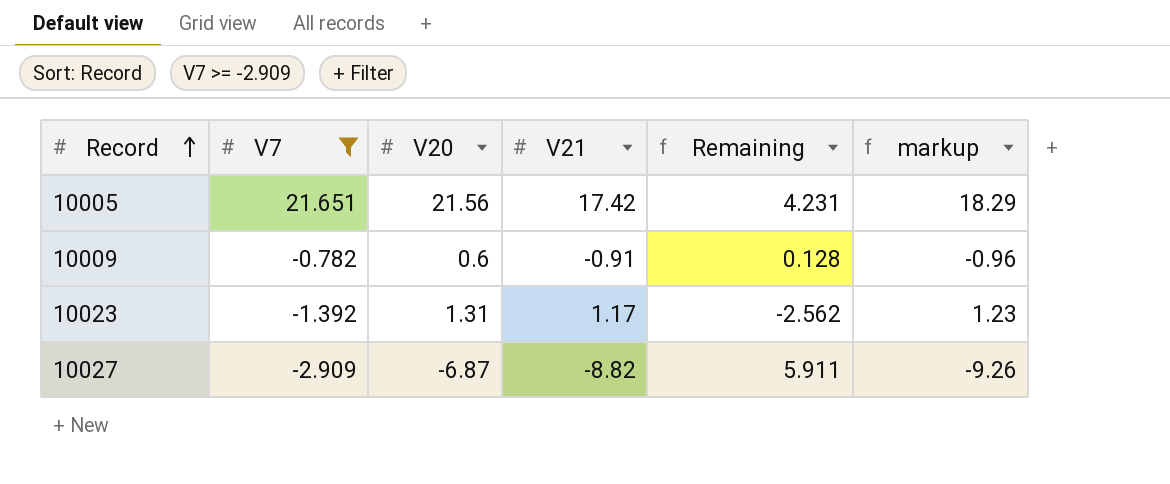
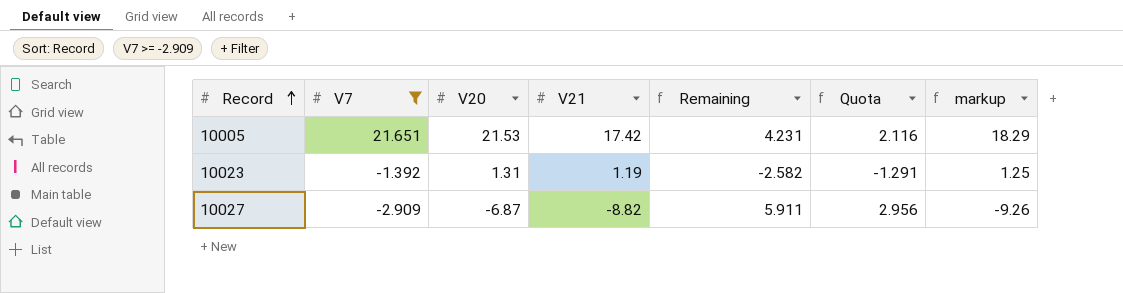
column Quota | formula: none -> [Remaining] * 0.5
row 10009: -0.782 | 0.6 | -0.91 | 0.128 | -0.96 -> none
10005 | V20: 21.56 -> 21.53
10023 | V21: 1.17 -> 1.19
10023 | Remaining: -2.562 -> -2.582
10023 | markup: 1.23 -> 1.25

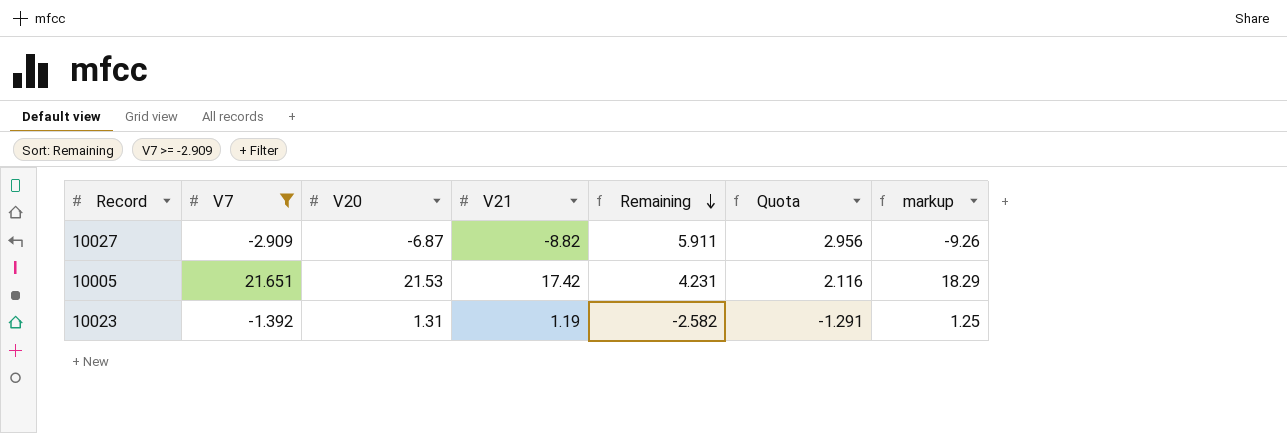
row order: Record ascending -> Remaining descending

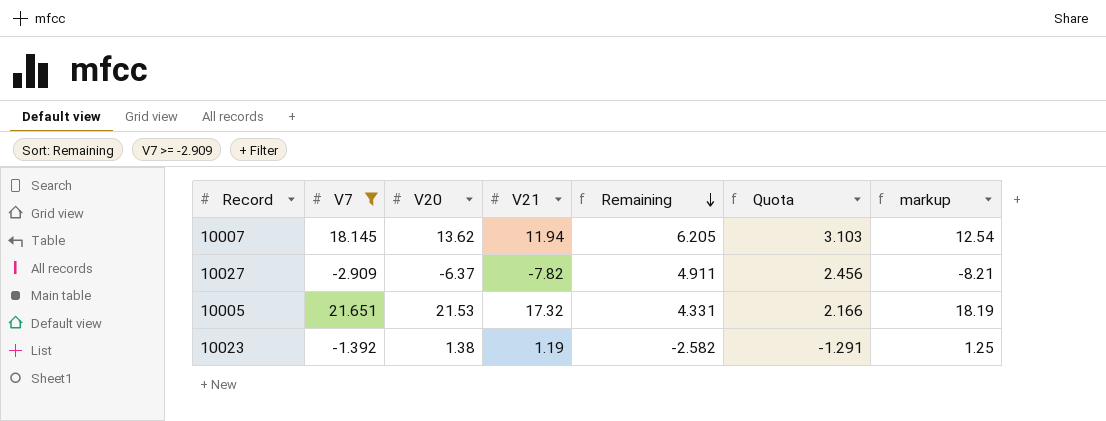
row 10007: none -> 18.145 | 13.62 | 11.94 | 6.205 | 3.103 | 12.54
10027 | V20: -6.87 -> -6.37
10027 | V21: -8.82 -> -7.82
10027 | Remaining: 5.911 -> 4.911
10027 | Quota: 2.956 -> 2.456
10027 | markup: -9.26 -> -8.21
10005 | V21: 17.42 -> 17.32
10005 | Remaining: 4.231 -> 4.331
10005 | Quota: 2.116 -> 2.166
10005 | markup: 18.29 -> 18.19
10023 | V20: 1.31 -> 1.38

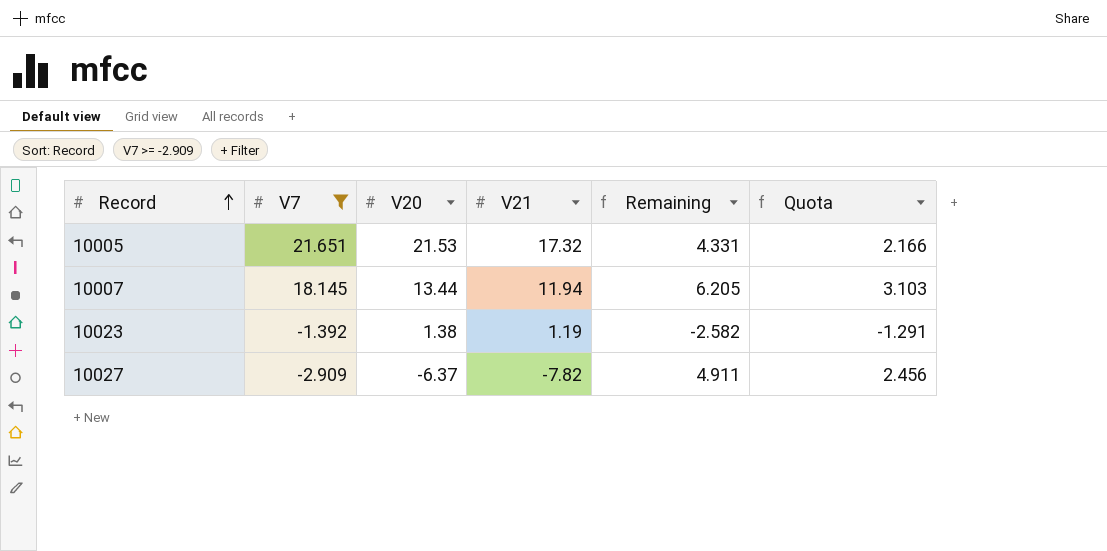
row order: Remaining descending -> Record ascending
column markup | formula: [V21] * 1.05 -> none
10007 | V20: 13.62 -> 13.44

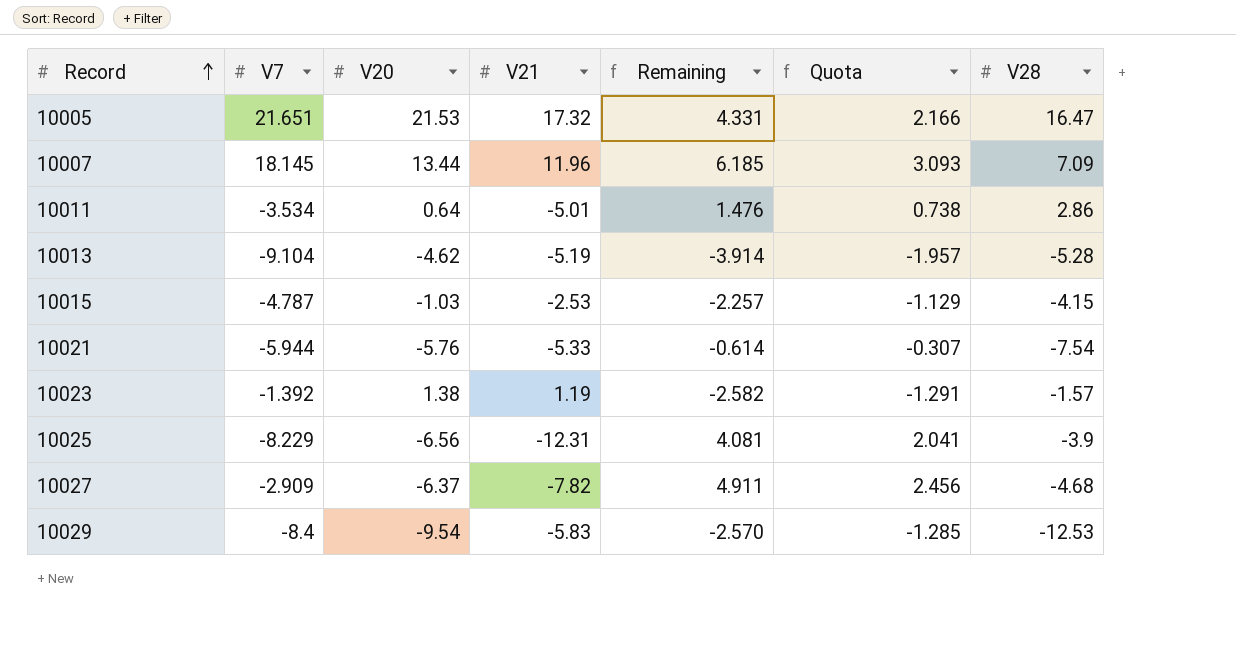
filter: V7 >= -2.909 -> none
column V28 | position: none -> 7
10007 | V21: 11.94 -> 11.96
10007 | Remaining: 6.205 -> 6.185
10007 | Quota: 3.103 -> 3.093

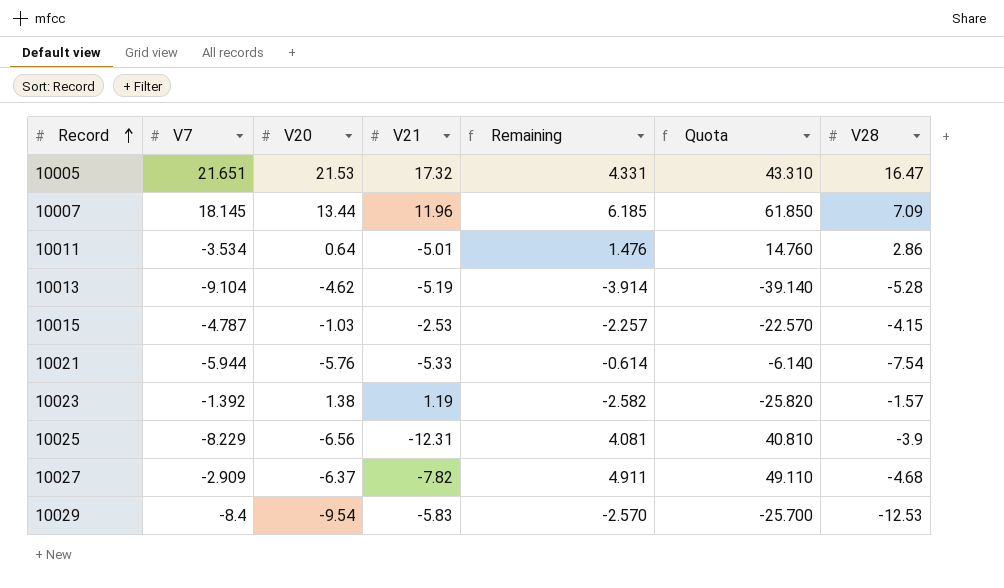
column Quota | formula: [Remaining] * 0.5 -> [Remaining] * 10

